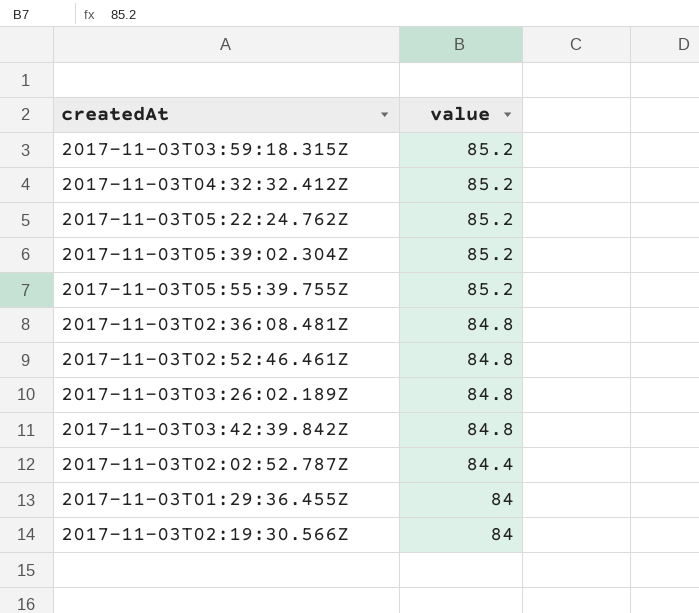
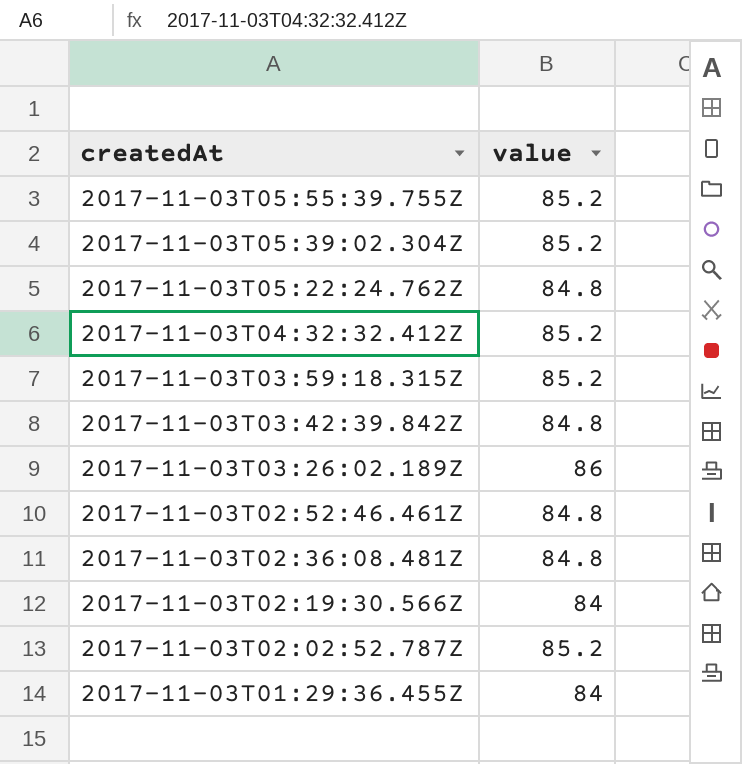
row order: value descending -> createdAt descending
2017-11-03T05:22:24.762Z | value: 85.2 -> 84.8
2017-11-03T03:26:02.189Z | value: 84.8 -> 86
2017-11-03T02:02:52.787Z | value: 84.4 -> 85.2

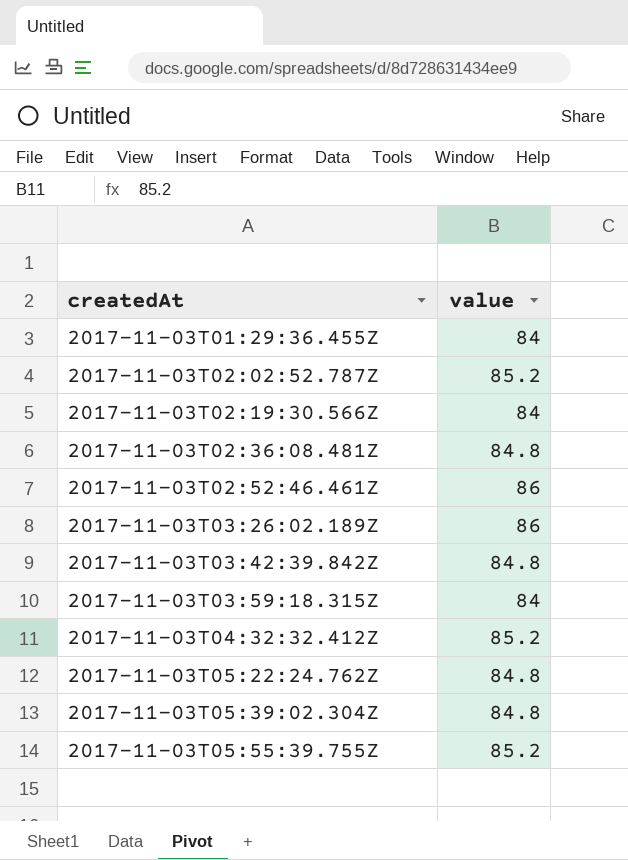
row order: createdAt descending -> createdAt ascending
2017-11-03T02:52:46.461Z | value: 84.8 -> 86
2017-11-03T03:59:18.315Z | value: 85.2 -> 84
2017-11-03T05:39:02.304Z | value: 85.2 -> 84.8

